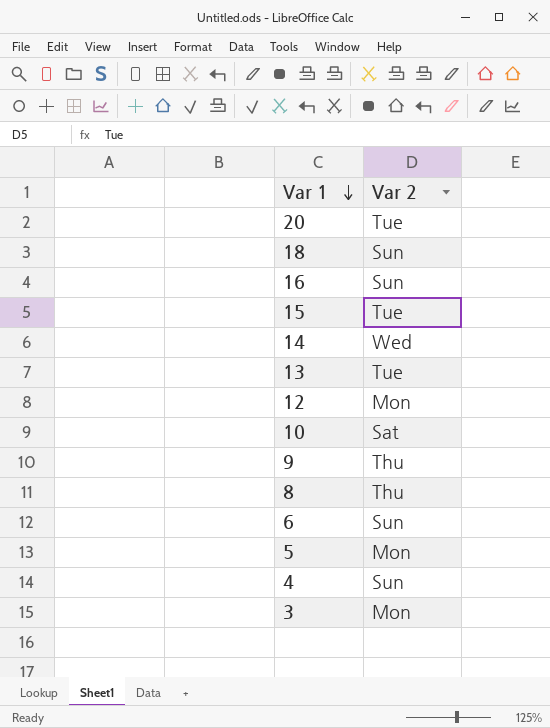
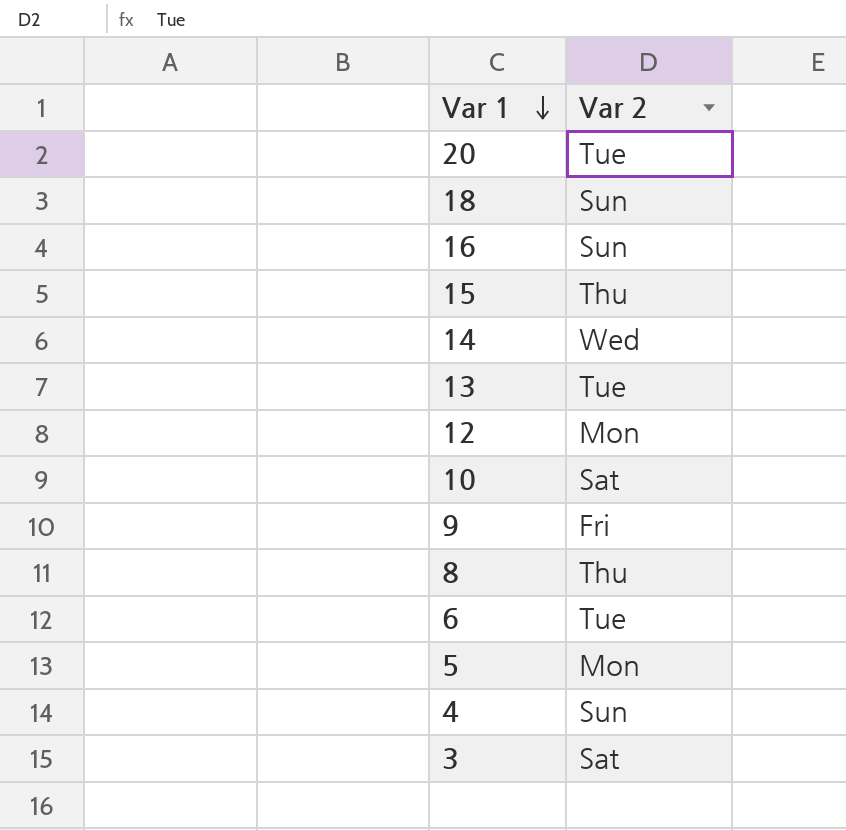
15 | Var 2: Tue -> Thu
9 | Var 2: Thu -> Fri
6 | Var 2: Sun -> Tue
3 | Var 2: Mon -> Sat

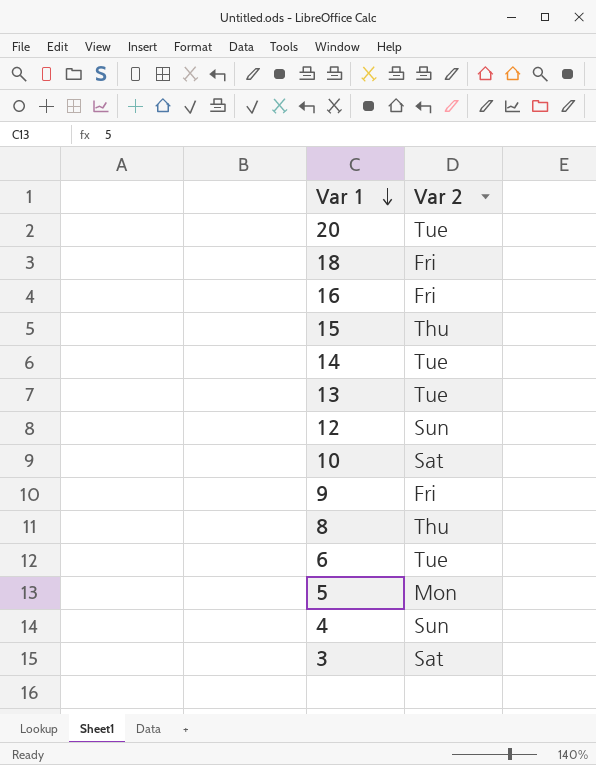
18 | Var 2: Sun -> Fri
16 | Var 2: Sun -> Fri
14 | Var 2: Wed -> Tue
12 | Var 2: Mon -> Sun

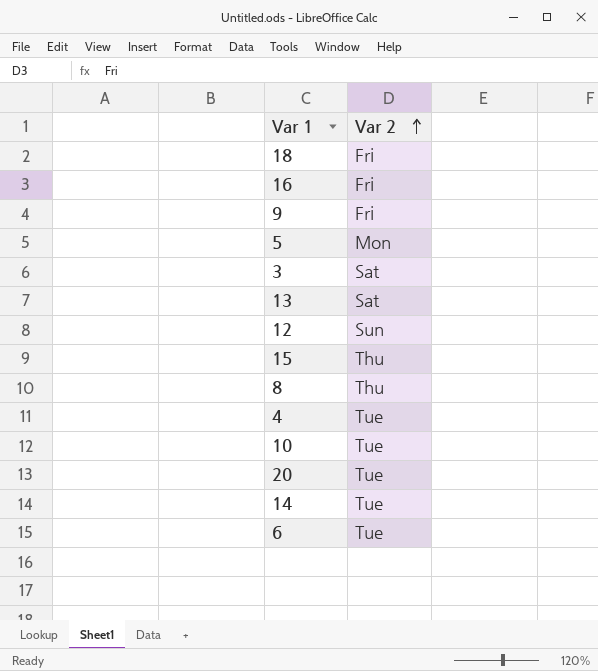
row order: Var 1 descending -> Var 2 ascending
13 | Var 2: Tue -> Sat
4 | Var 2: Sun -> Tue
10 | Var 2: Sat -> Tue

